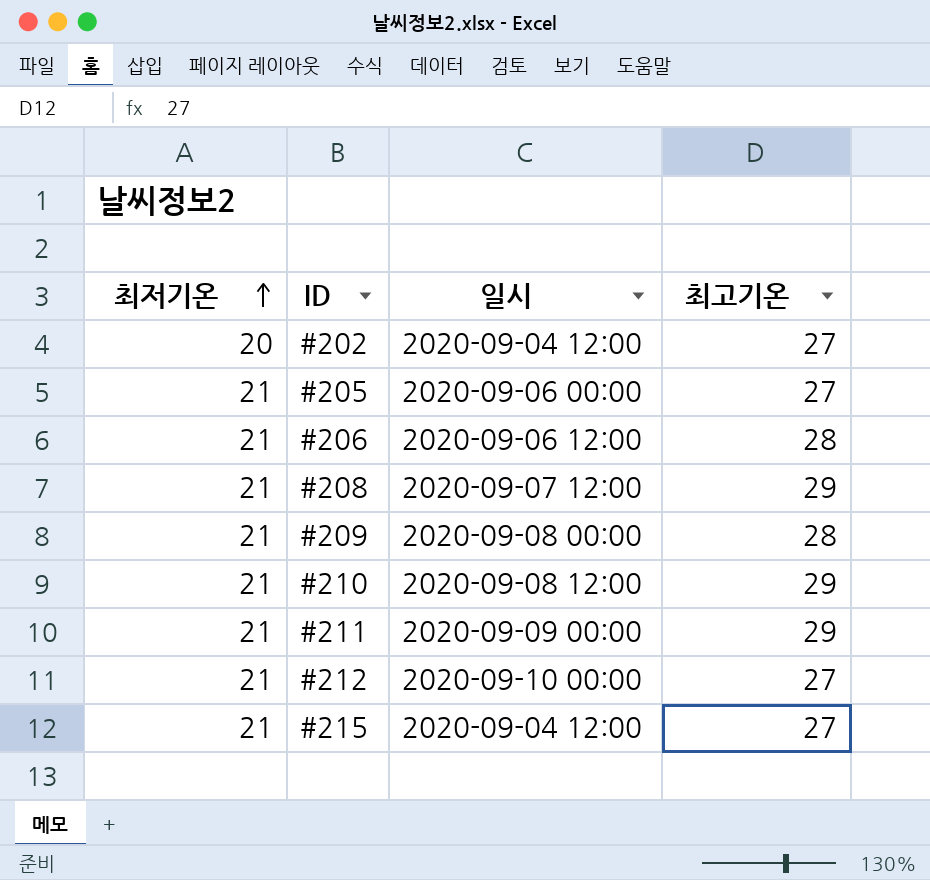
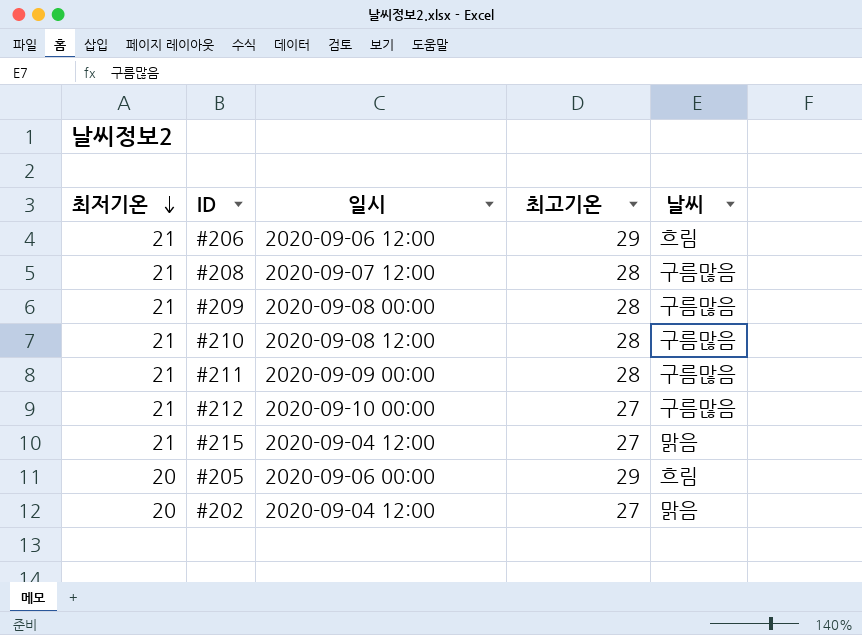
row order: 최저기온 ascending -> 최저기온 descending
column 날씨 | position: none -> 5
#206 | 최고기온: 28 -> 29
#208 | 최고기온: 29 -> 28
#210 | 최고기온: 29 -> 28
#211 | 최고기온: 29 -> 28
#205 | 최저기온: 21 -> 20
#205 | 최고기온: 27 -> 29

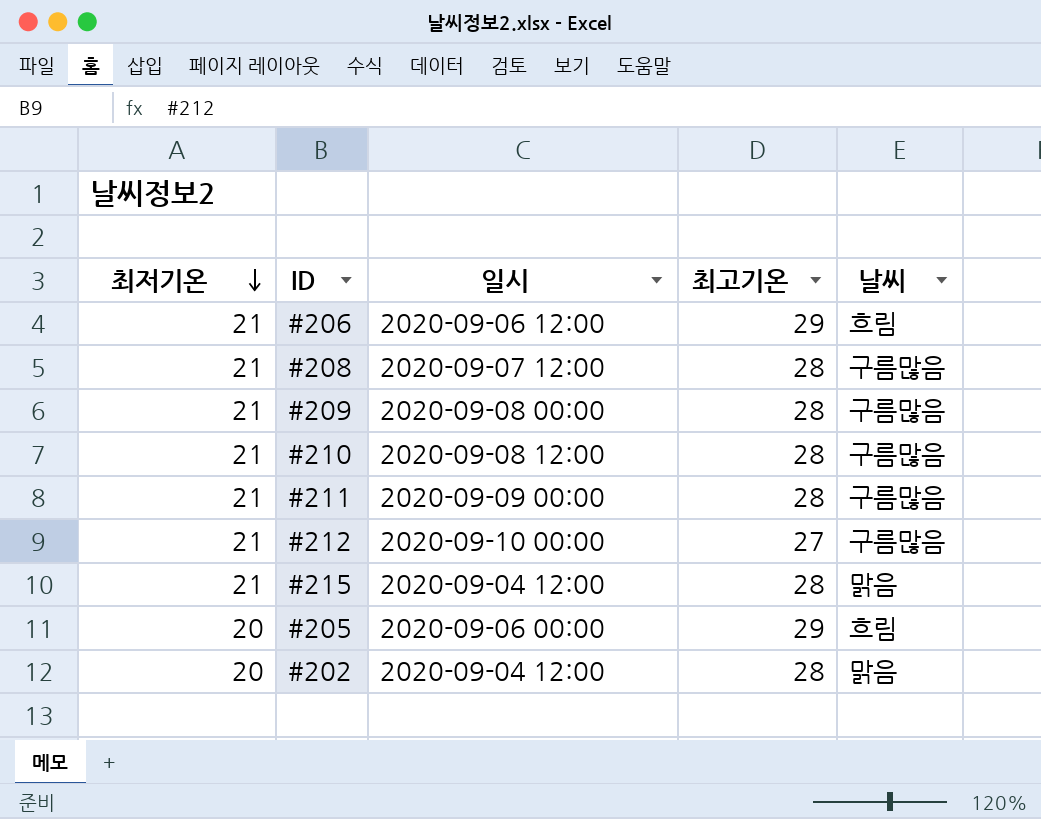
#215 | 최고기온: 27 -> 28
#202 | 최고기온: 27 -> 28

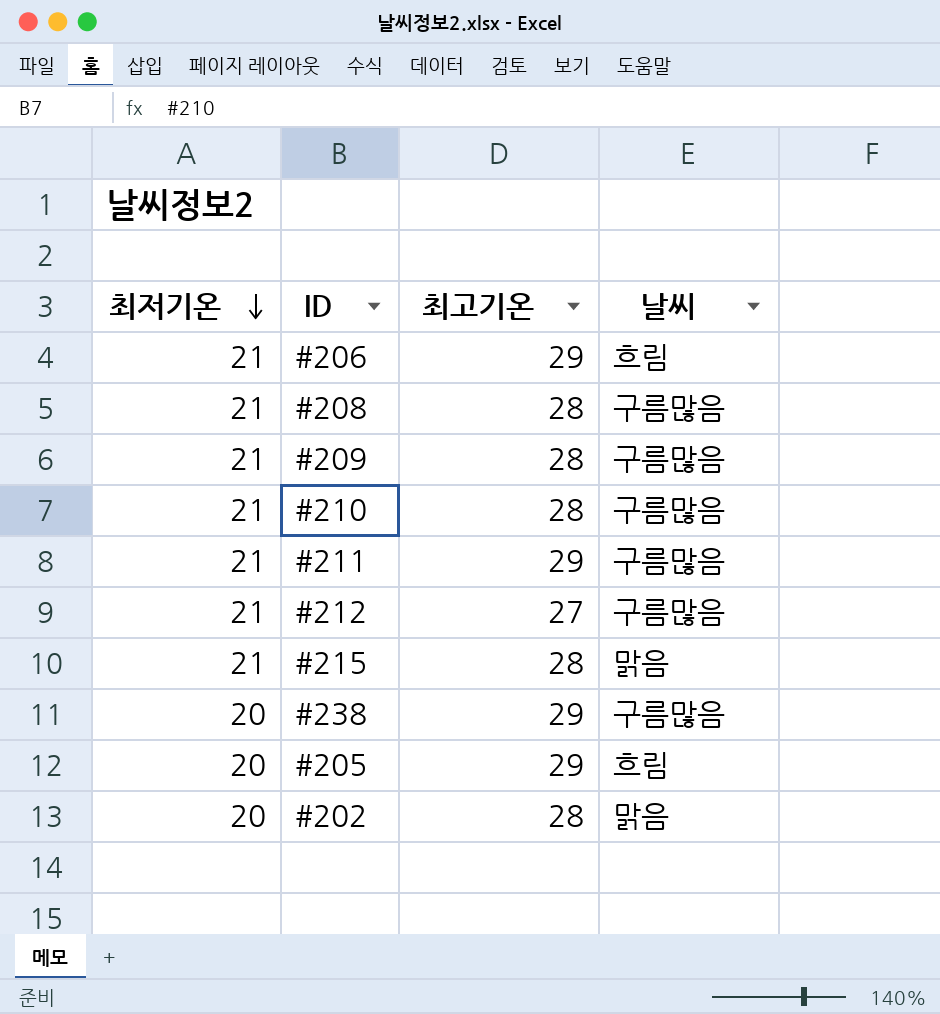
column 일시 | position: 3 -> none
#211 | 최고기온: 28 -> 29
row #238: none -> 20 | 29 | 구름많음

